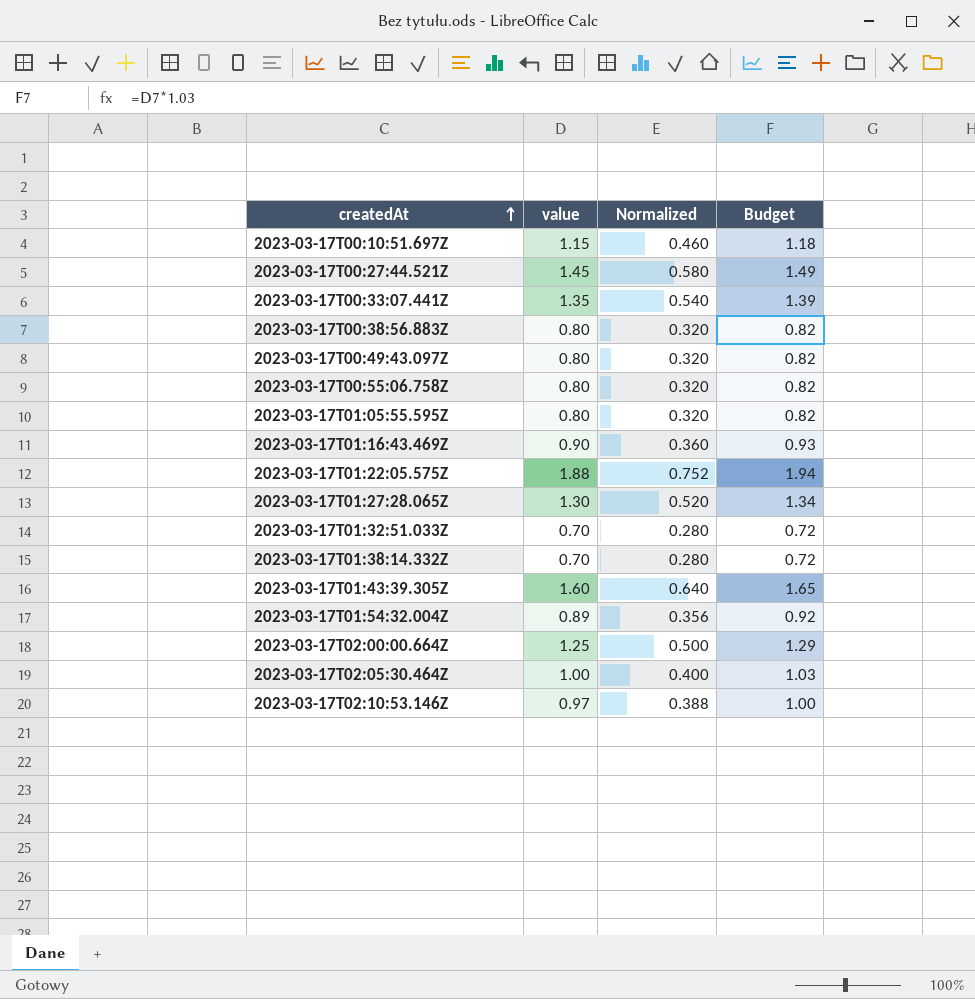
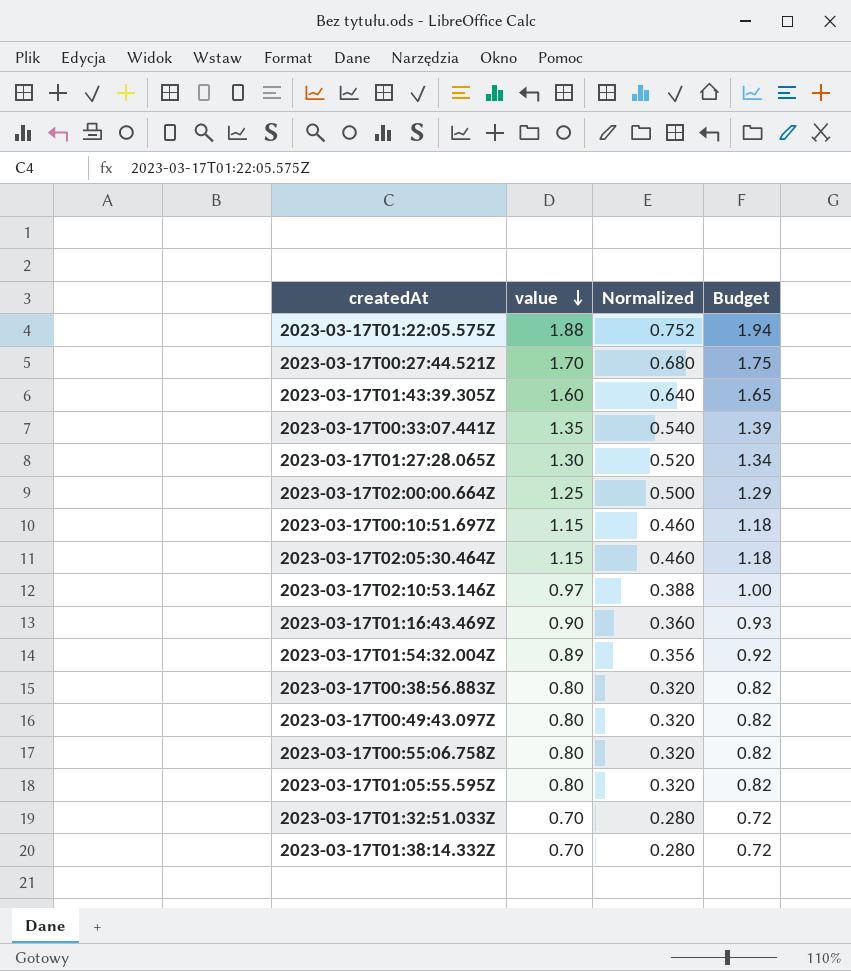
row order: createdAt ascending -> value descending
2023-03-17T00:27:44.521Z | value: 1.45 -> 1.70
2023-03-17T00:27:44.521Z | Normalized: 0.580 -> 0.680
2023-03-17T00:27:44.521Z | Budget: 1.49 -> 1.75
2023-03-17T02:05:30.464Z | value: 1.00 -> 1.15
2023-03-17T02:05:30.464Z | Normalized: 0.400 -> 0.460
2023-03-17T02:05:30.464Z | Budget: 1.03 -> 1.18

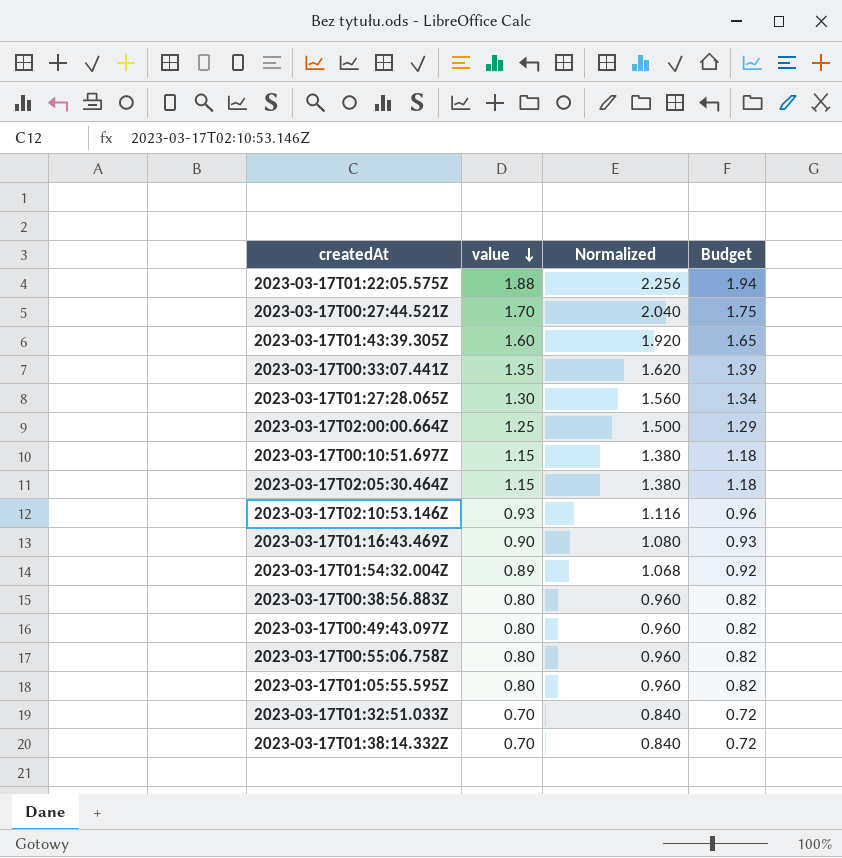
column Normalized | formula: [value] * 0.4 -> [value] * 1.2
2023-03-17T02:10:53.146Z | value: 0.97 -> 0.93
2023-03-17T02:10:53.146Z | Budget: 1.00 -> 0.96

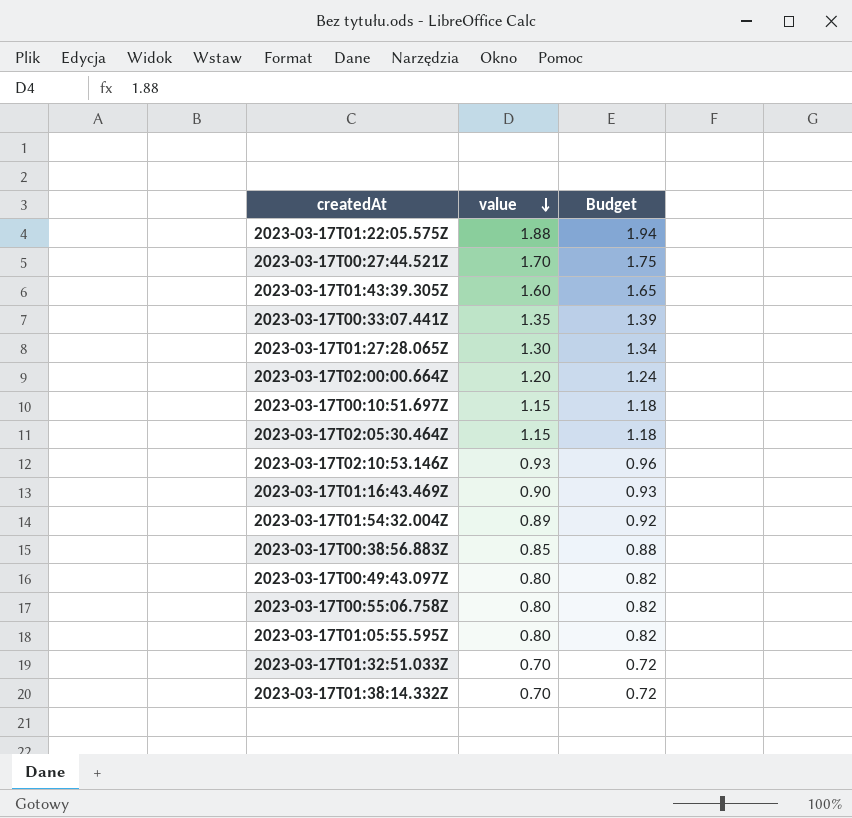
column Normalized | formula: [value] * 1.2 -> none
2023-03-17T02:00:00.664Z | value: 1.25 -> 1.20
2023-03-17T02:00:00.664Z | Budget: 1.29 -> 1.24
2023-03-17T00:38:56.883Z | value: 0.80 -> 0.85
2023-03-17T00:38:56.883Z | Budget: 0.82 -> 0.88

